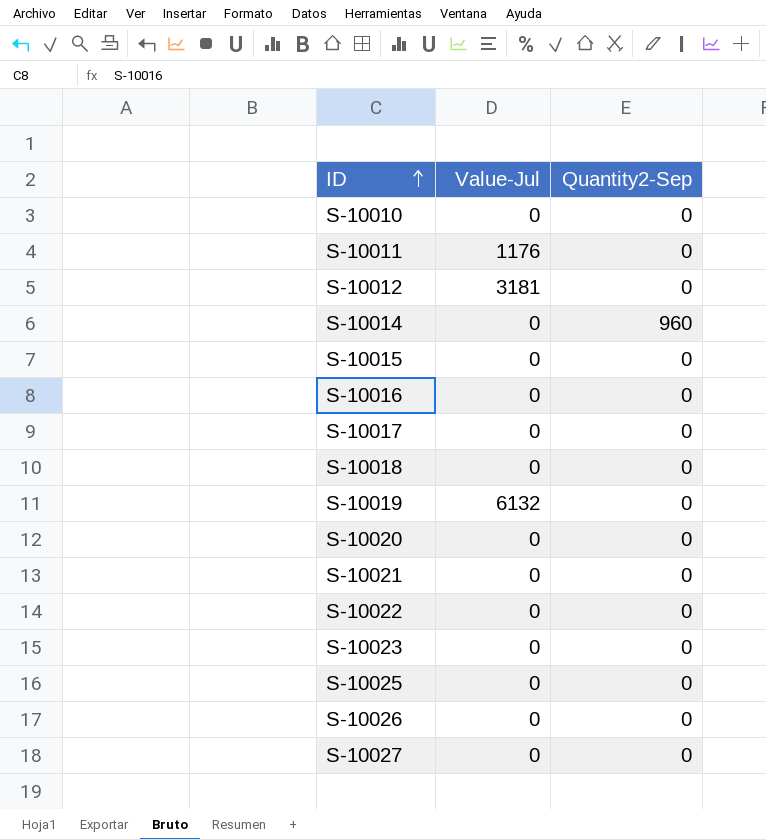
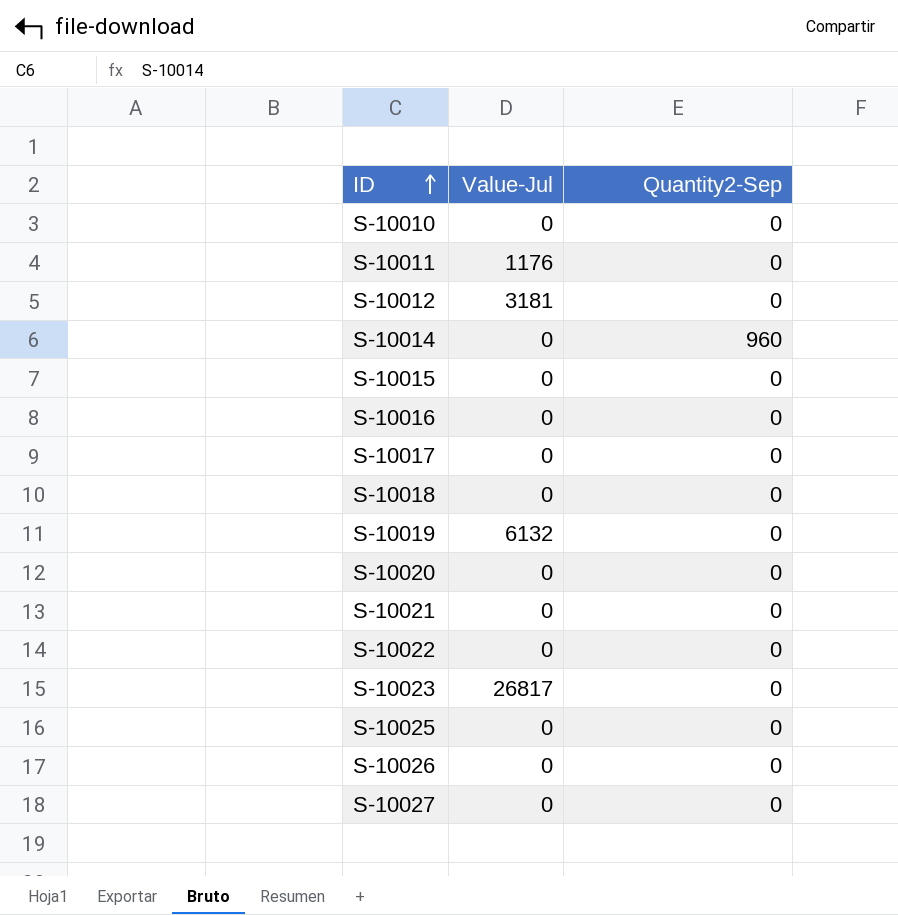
S-10023 | Value-Jul: 0 -> 26817

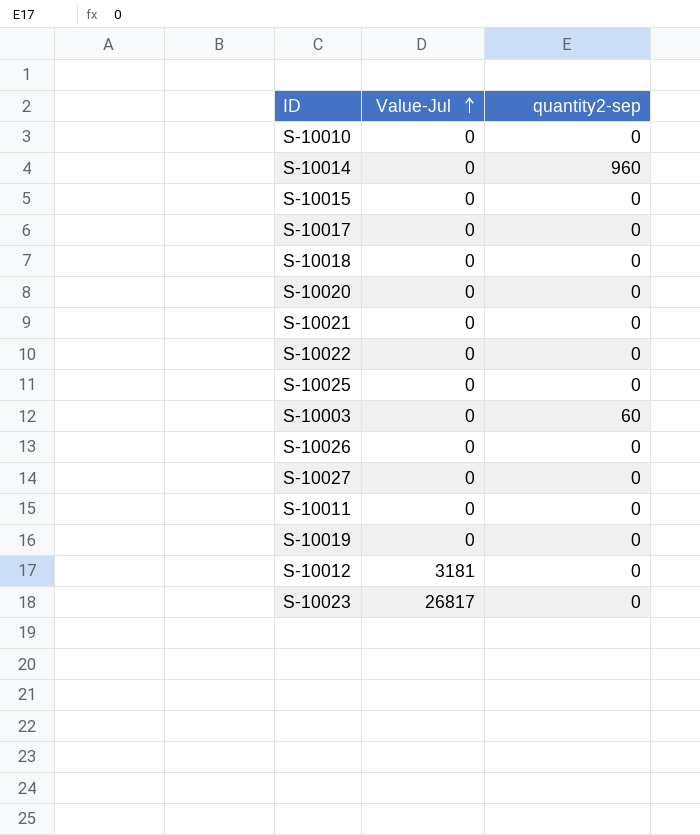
row order: ID ascending -> Value-Jul ascending
column name: Quantity2-Sep -> quantity2-sep
row S-10016: 0 | 0 -> none
row S-10003: none -> 0 | 60
S-10011 | Value-Jul: 1176 -> 0
S-10019 | Value-Jul: 6132 -> 0

